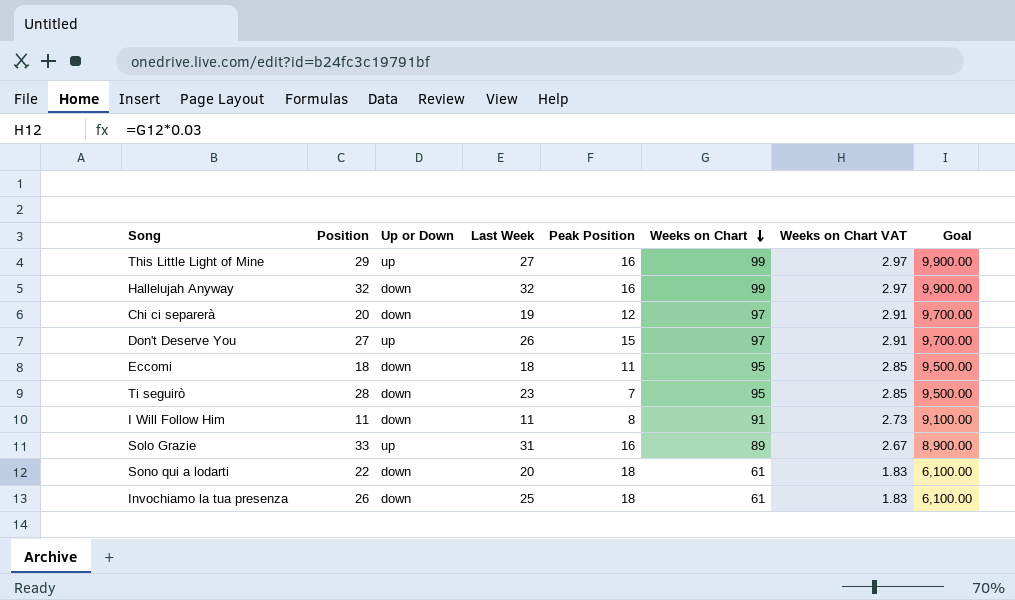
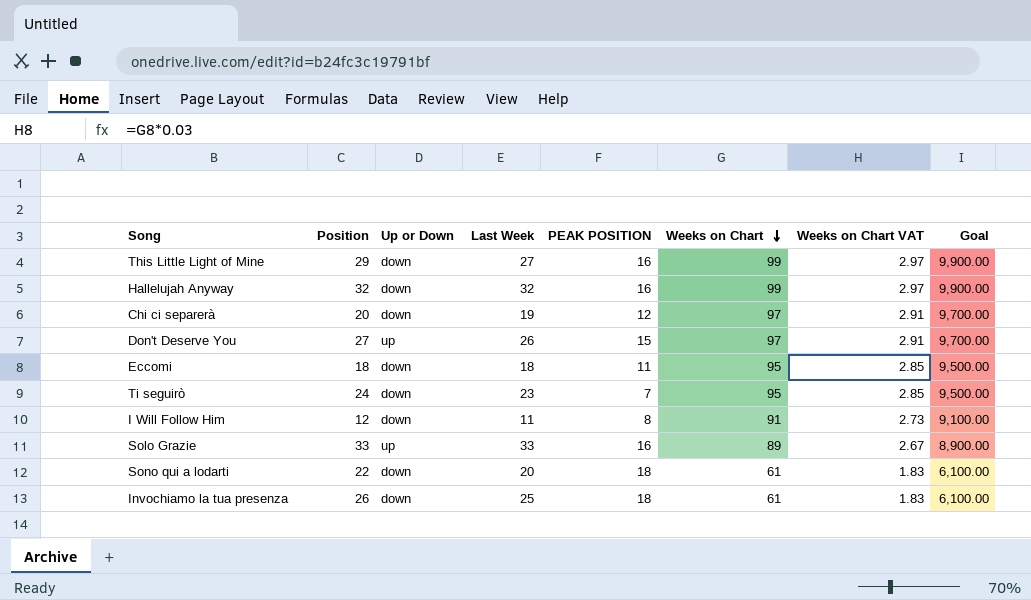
column name: Peak Position -> PEAK POSITION
This Little Light of Mine | Up or Down: up -> down
Ti seguirò | Position: 28 -> 24
I Will Follow Him | Position: 11 -> 12
Solo Grazie | Last Week: 31 -> 33

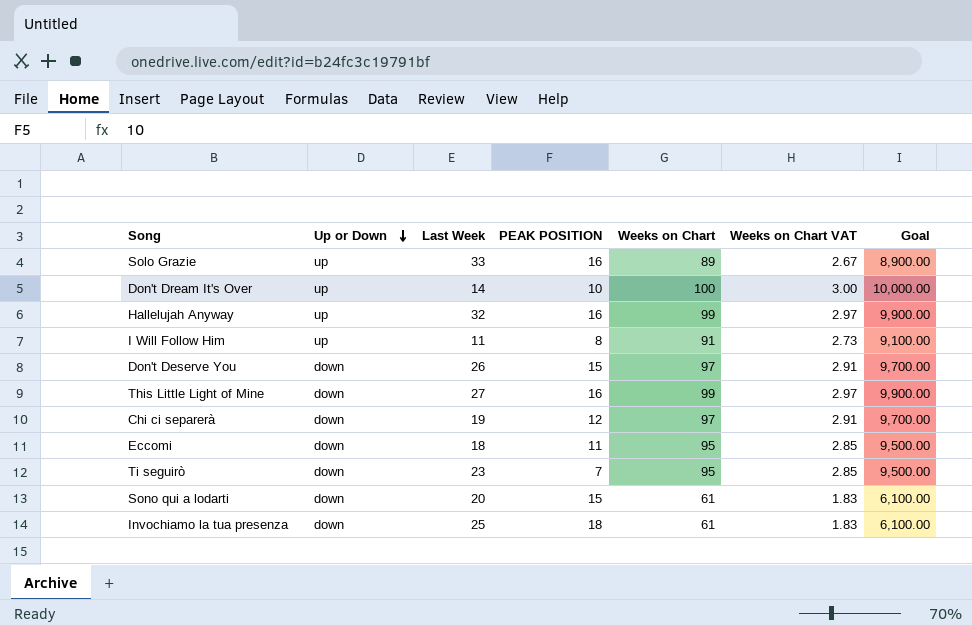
row order: Weeks on Chart descending -> Up or Down descending
column Position | position: 2 -> none
row Don't Dream It's Over: none -> up | 14 | 10 | 100 | 3.00 | 10,000.00
Hallelujah Anyway | Up or Down: down -> up
I Will Follow Him | Up or Down: down -> up
Don't Deserve You | Up or Down: up -> down
Sono qui a lodarti | PEAK POSITION: 18 -> 15

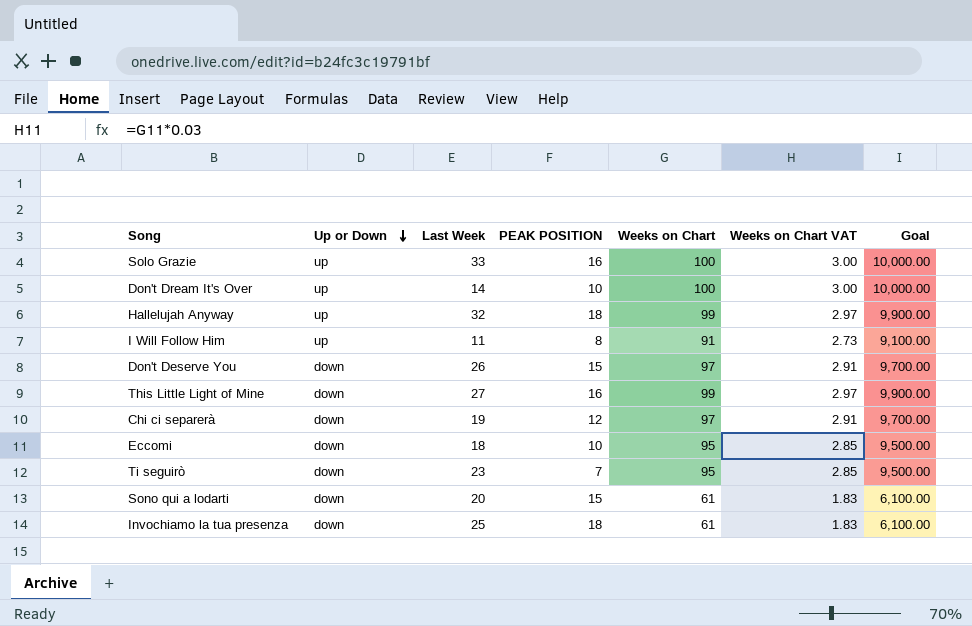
Solo Grazie | Weeks on Chart: 89 -> 100
Solo Grazie | Weeks on Chart VAT: 2.67 -> 3.00
Solo Grazie | Goal: 8,900.00 -> 10,000.00
Hallelujah Anyway | PEAK POSITION: 16 -> 18
Eccomi | PEAK POSITION: 11 -> 10

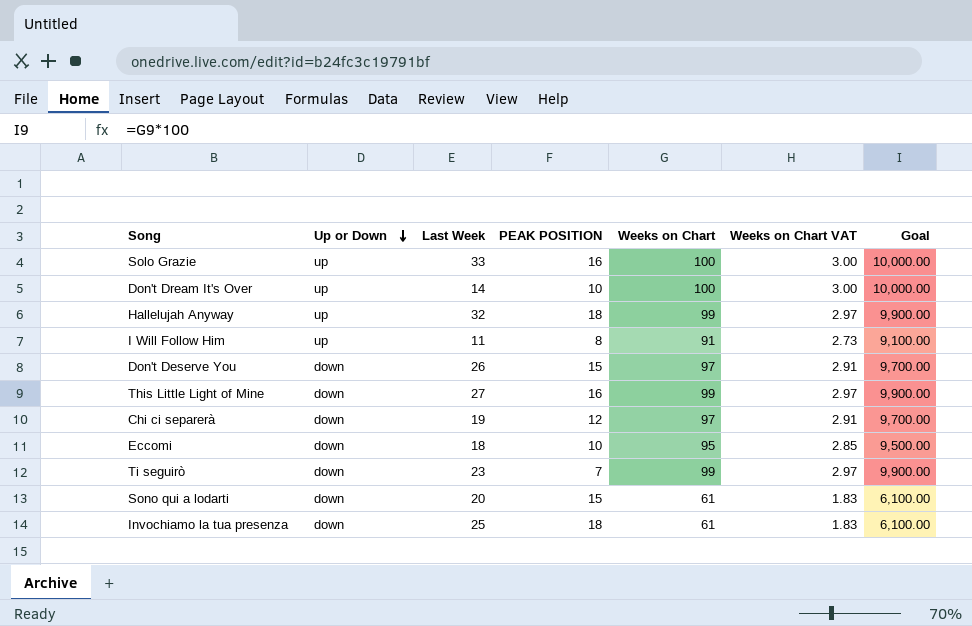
Ti seguirò | Weeks on Chart: 95 -> 99
Ti seguirò | Weeks on Chart VAT: 2.85 -> 2.97
Ti seguirò | Goal: 9,500.00 -> 9,900.00

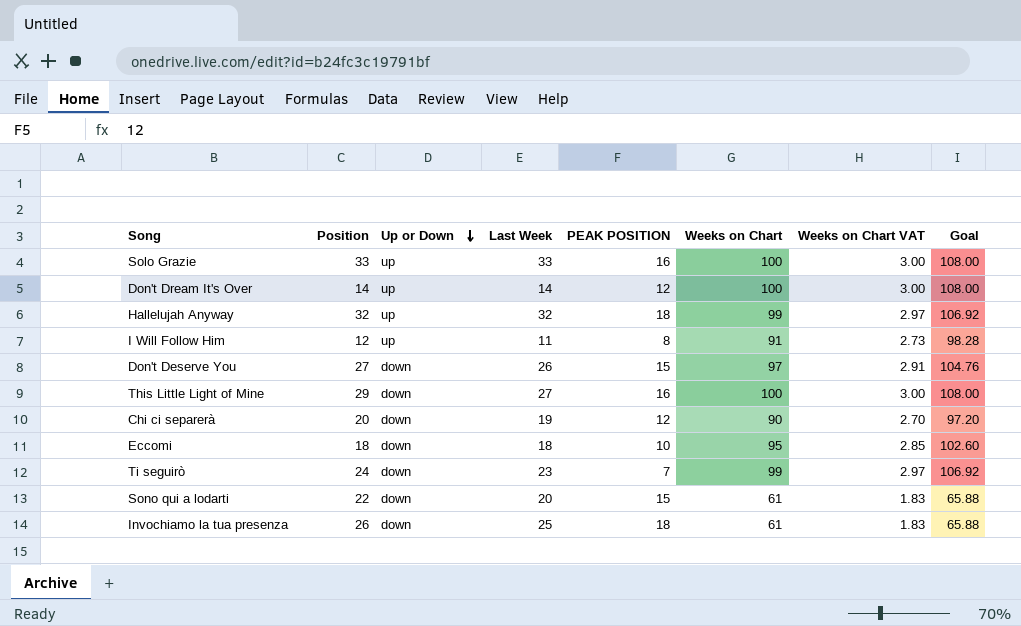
column Position | position: none -> 2
column Goal | formula: [Weeks on Chart] * 100 -> [Weeks on Chart] * 1.08
Don't Dream It's Over | PEAK POSITION: 10 -> 12
This Little Light of Mine | Weeks on Chart: 99 -> 100
This Little Light of Mine | Weeks on Chart VAT: 2.97 -> 3.00
Chi ci separerà | Weeks on Chart: 97 -> 90
Chi ci separerà | Weeks on Chart VAT: 2.91 -> 2.70

